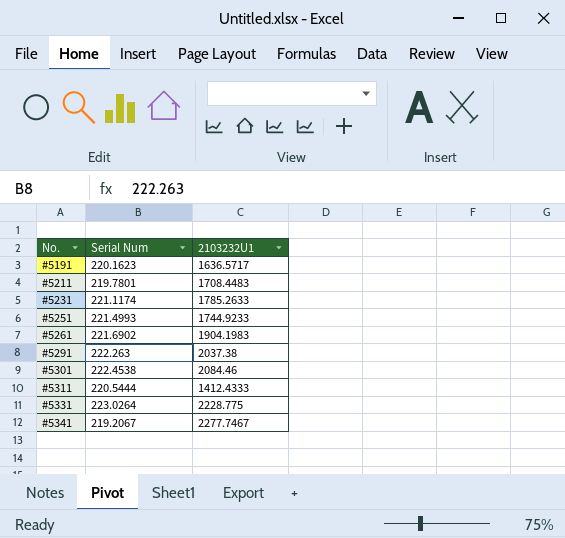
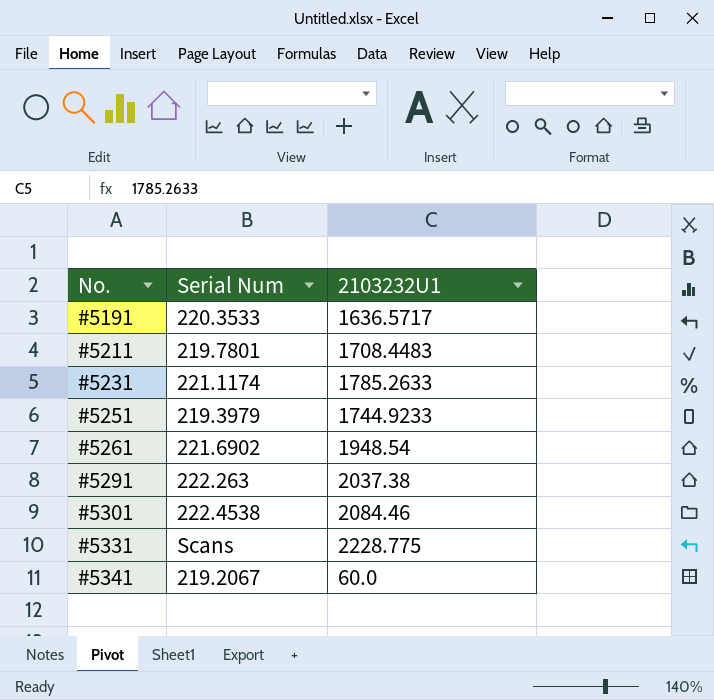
row #5311: 220.5444 | 1412.4333 -> none
#5191 | Serial Num: 220.1623 -> 220.3533
#5251 | Serial Num: 221.4993 -> 219.3979
#5261 | 2103232U1: 1904.1983 -> 1948.54
#5331 | Serial Num: 223.0264 -> Scans
#5341 | 2103232U1: 2277.7467 -> 60.0

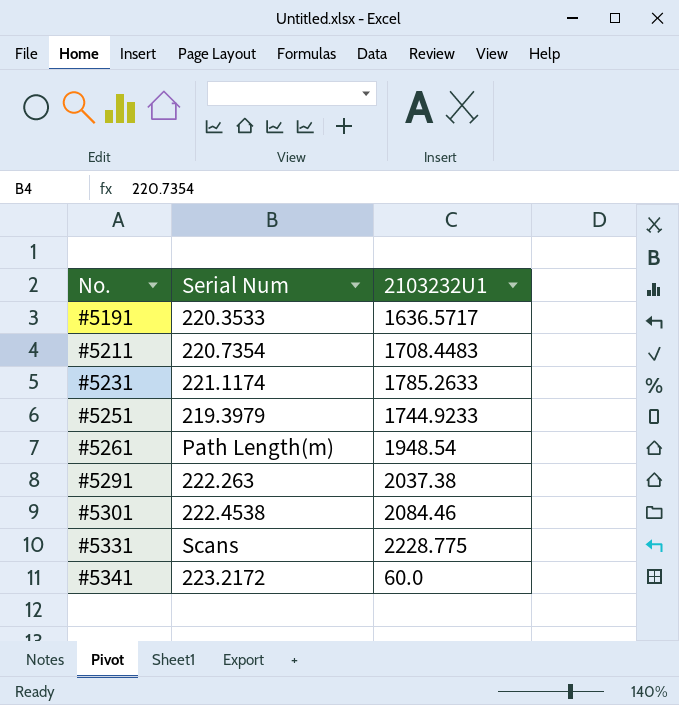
#5211 | Serial Num: 219.7801 -> 220.7354
#5261 | Serial Num: 221.6902 -> Path Length(m)
#5341 | Serial Num: 219.2067 -> 223.2172

